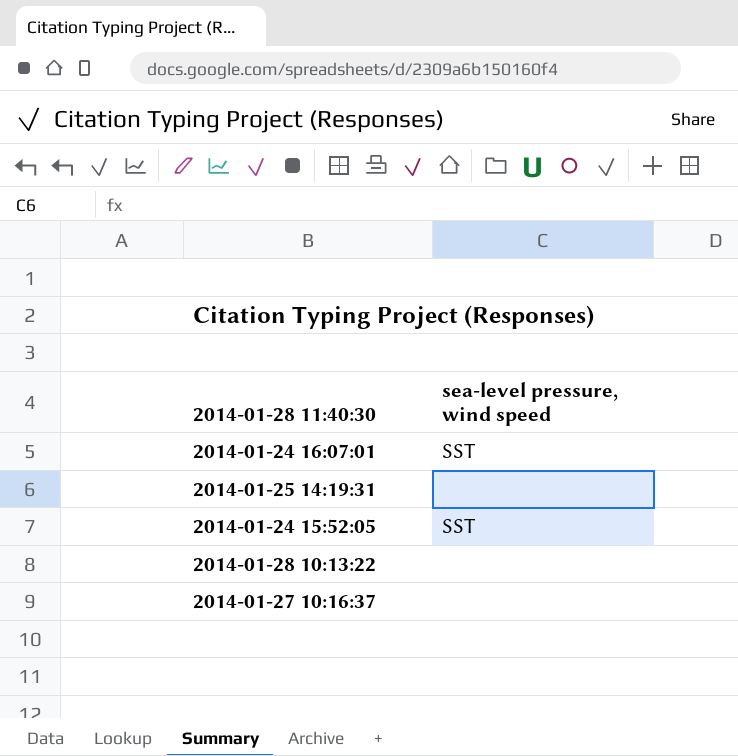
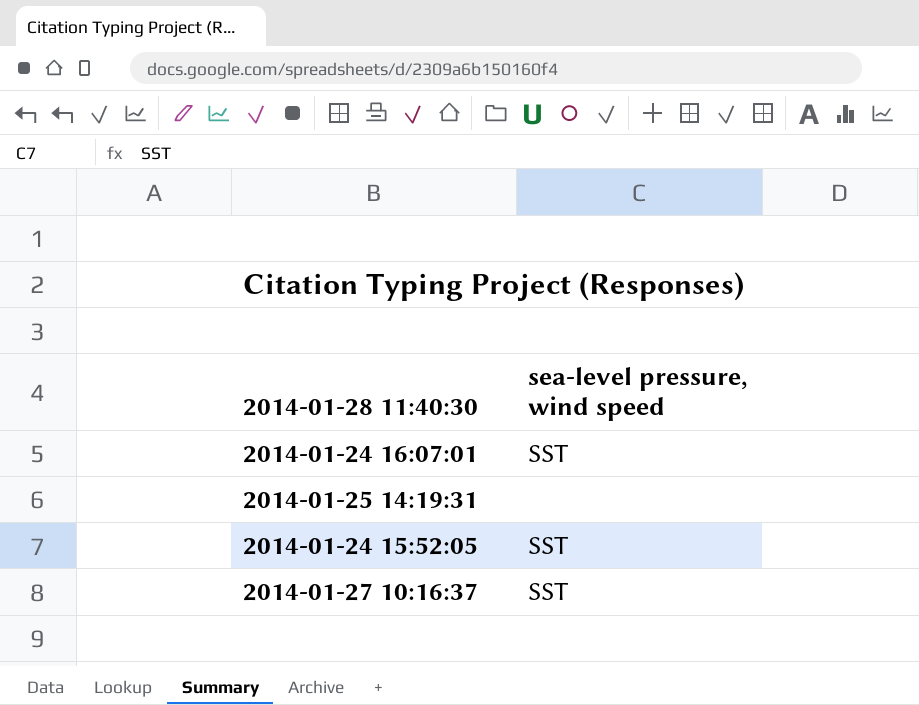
row 2014-01-28 10:13:22: none -> none
2014-01-27 10:16:37 | sea-level pressure, wind speed: none -> SST

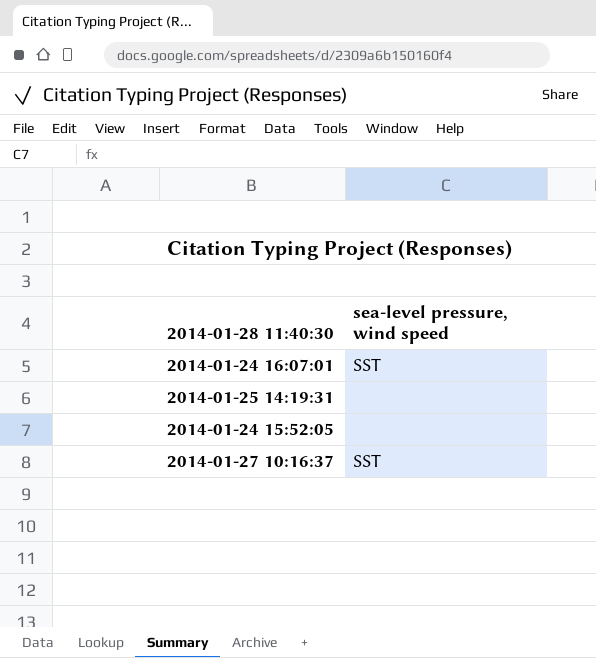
2014-01-24 15:52:05 | sea-level pressure, wind speed: SST -> none

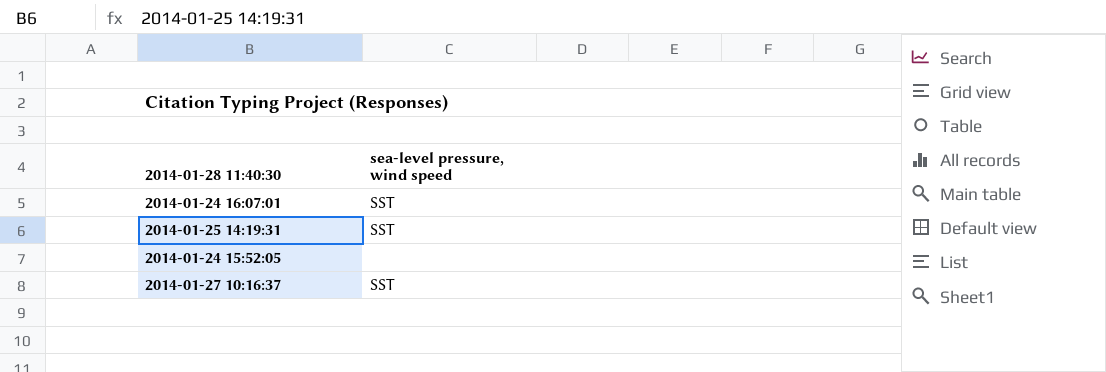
2014-01-25 14:19:31 | sea-level pressure, wind speed: none -> SST

